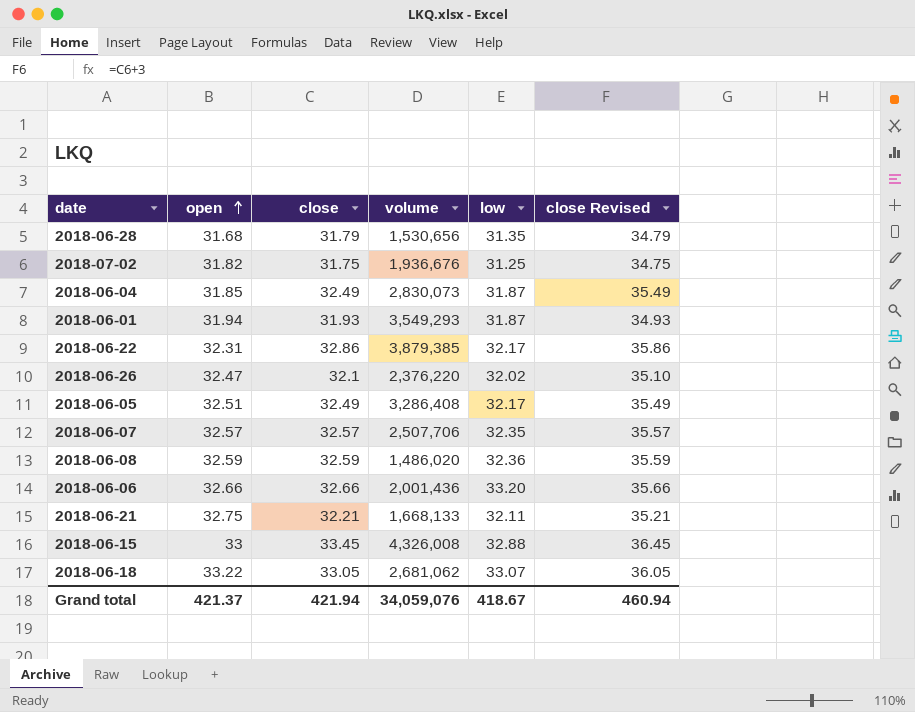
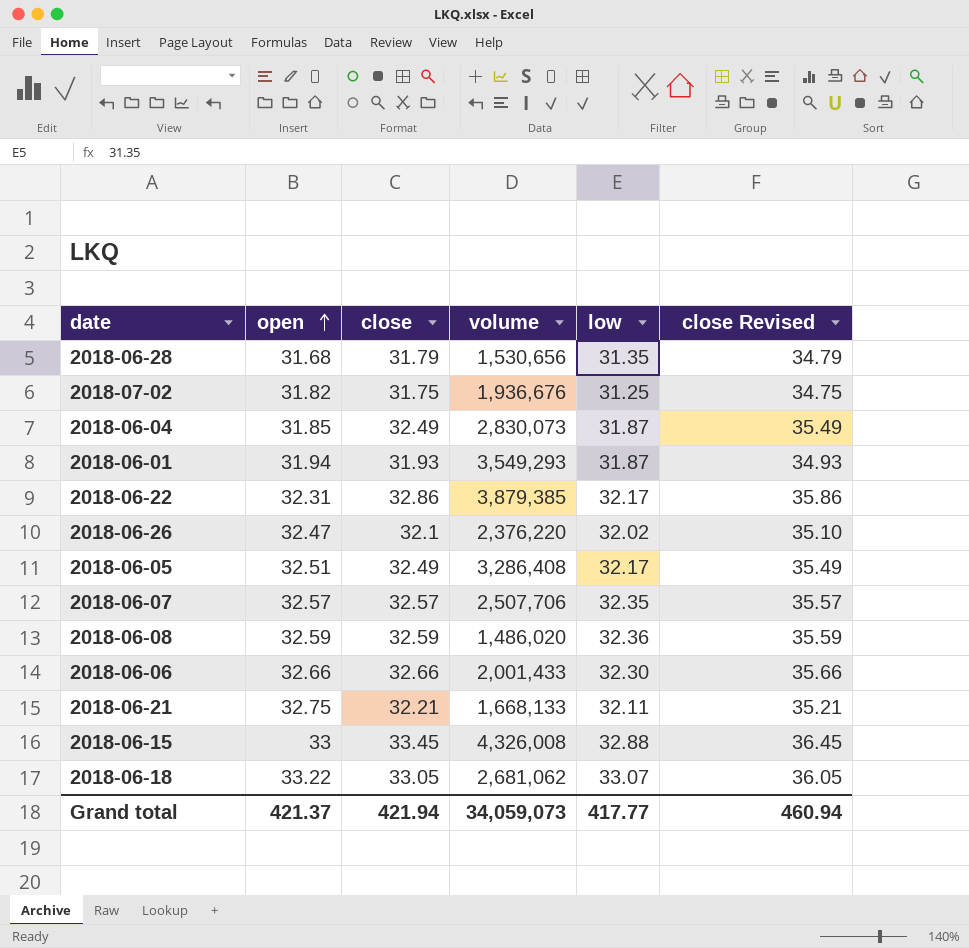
2018-06-06 | volume: 2,001,436 -> 2,001,433
2018-06-06 | low: 33.20 -> 32.30
Grand total | volume: 34,059,076 -> 34,059,073
Grand total | low: 418.67 -> 417.77

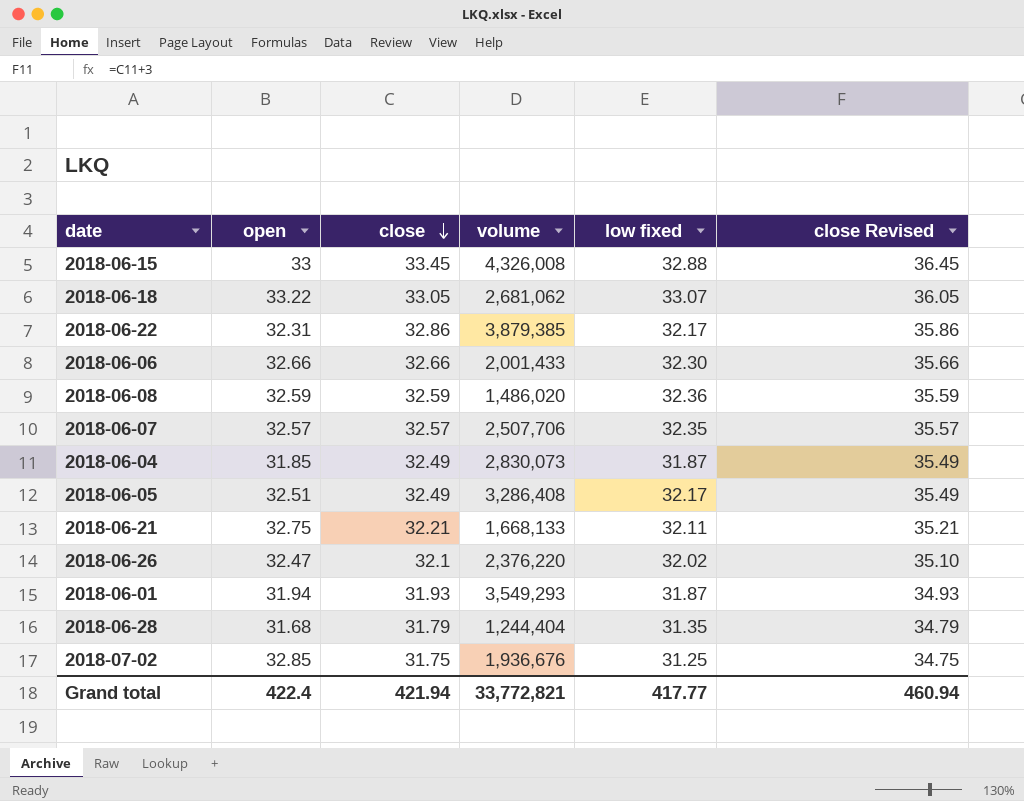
row order: open ascending -> close descending
column name: low -> low fixed
2018-06-28 | volume: 1,530,656 -> 1,244,404
2018-07-02 | open: 31.82 -> 32.85
Grand total | open: 421.37 -> 422.4
Grand total | volume: 34,059,073 -> 33,772,821

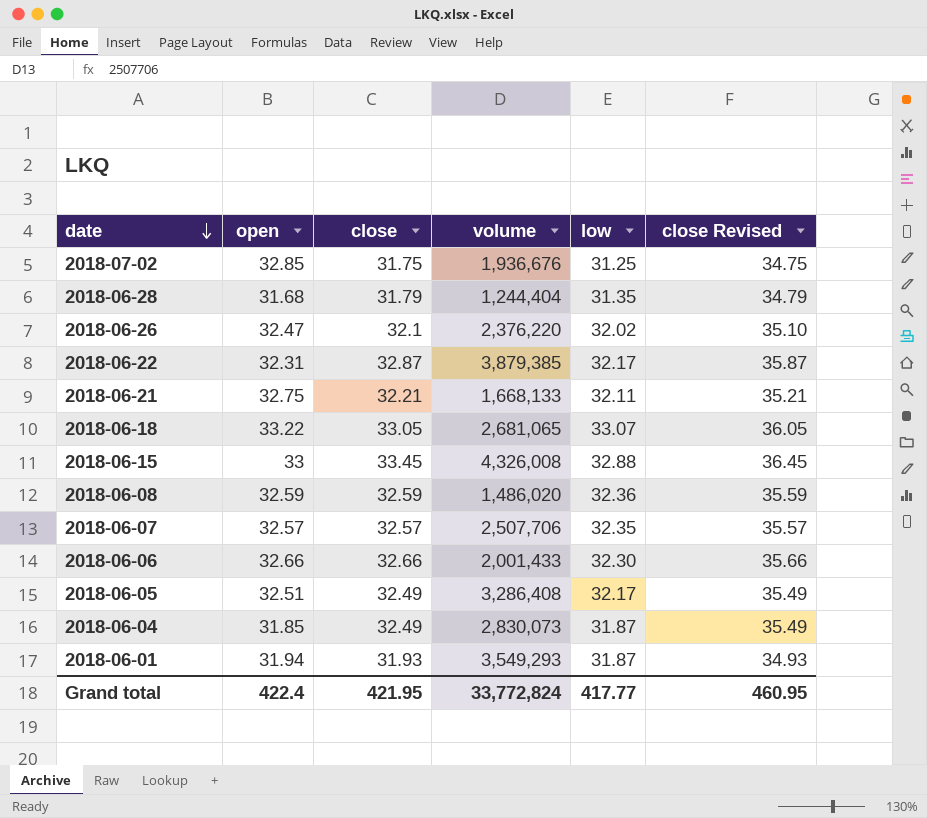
row order: close descending -> date descending
column name: low fixed -> low
2018-06-22 | close: 32.86 -> 32.87
2018-06-22 | close Revised: 35.86 -> 35.87
2018-06-18 | volume: 2,681,062 -> 2,681,065
Grand total | close: 421.94 -> 421.95
Grand total | volume: 33,772,821 -> 33,772,824
Grand total | close Revised: 460.94 -> 460.95

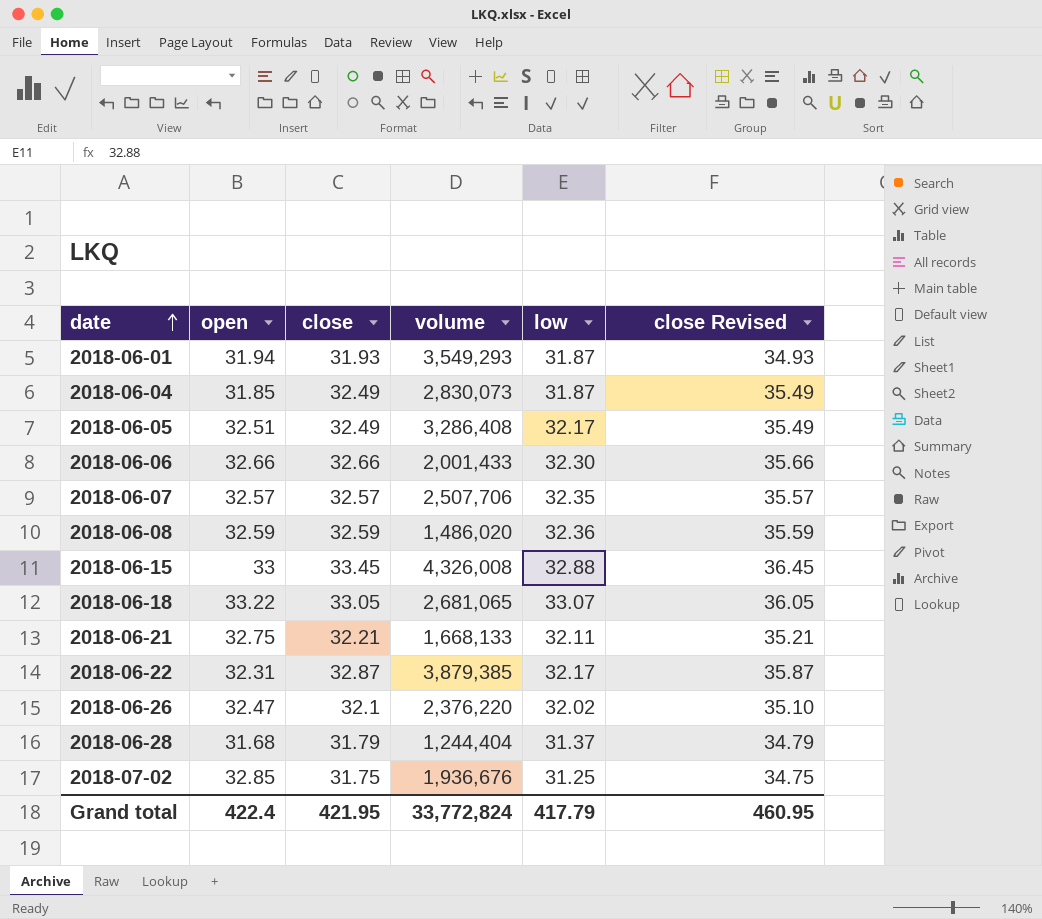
row order: date descending -> date ascending
2018-06-28 | low: 31.35 -> 31.37
Grand total | low: 417.77 -> 417.79

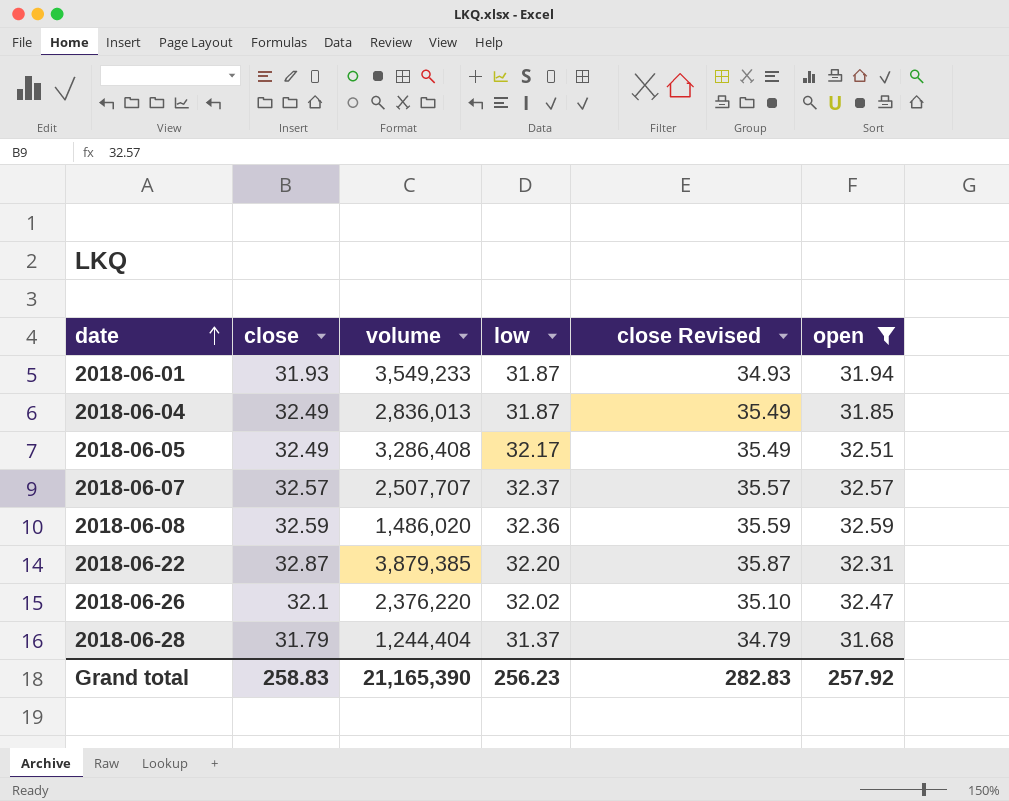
filter: none -> open <= 32.59
column open | position: 2 -> 6
2018-06-01 | volume: 3,549,293 -> 3,549,233
2018-06-04 | volume: 2,830,073 -> 2,836,013
2018-06-07 | volume: 2,507,706 -> 2,507,707
2018-06-07 | low: 32.35 -> 32.37
2018-06-22 | low: 32.17 -> 32.20
Grand total | close: 421.95 -> 258.83
Grand total | volume: 33,772,824 -> 21,165,390
Grand total | low: 417.79 -> 256.23
Grand total | close Revised: 460.95 -> 282.83
Grand total | open: 422.4 -> 257.92

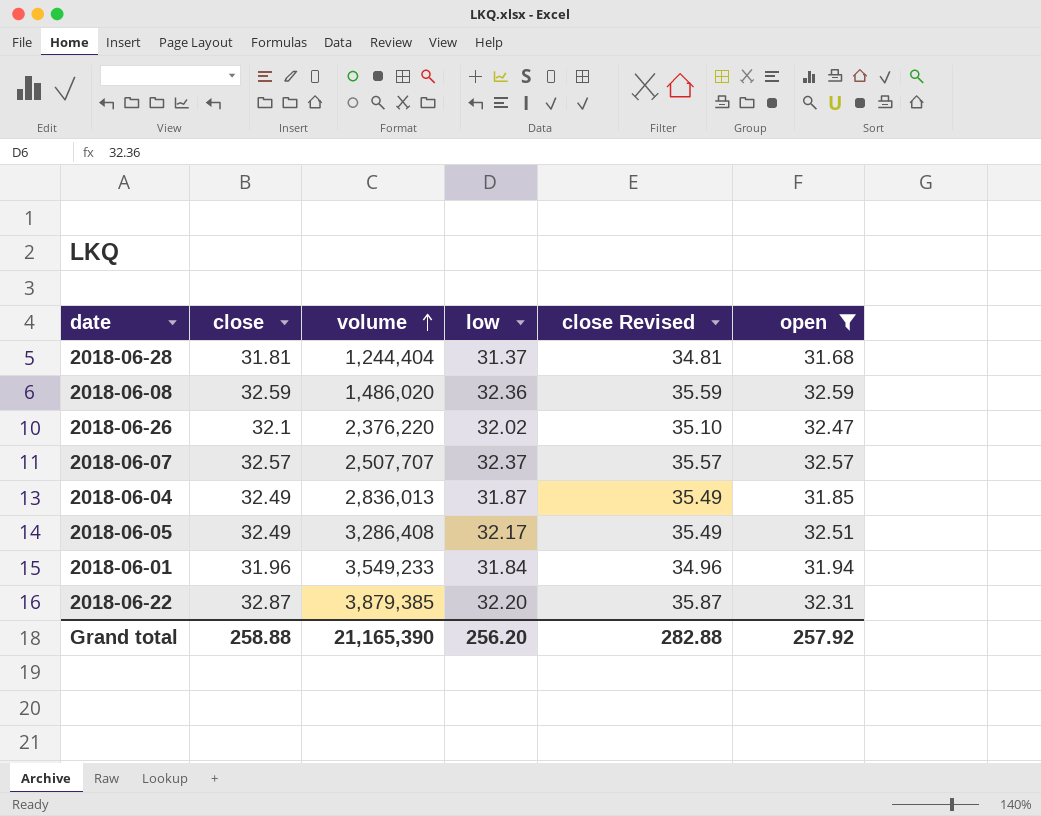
row order: date ascending -> volume ascending
2018-06-28 | close: 31.79 -> 31.81
2018-06-28 | close Revised: 34.79 -> 34.81
2018-06-01 | close: 31.93 -> 31.96
2018-06-01 | low: 31.87 -> 31.84
2018-06-01 | close Revised: 34.93 -> 34.96
Grand total | close: 258.83 -> 258.88
Grand total | low: 256.23 -> 256.20
Grand total | close Revised: 282.83 -> 282.88

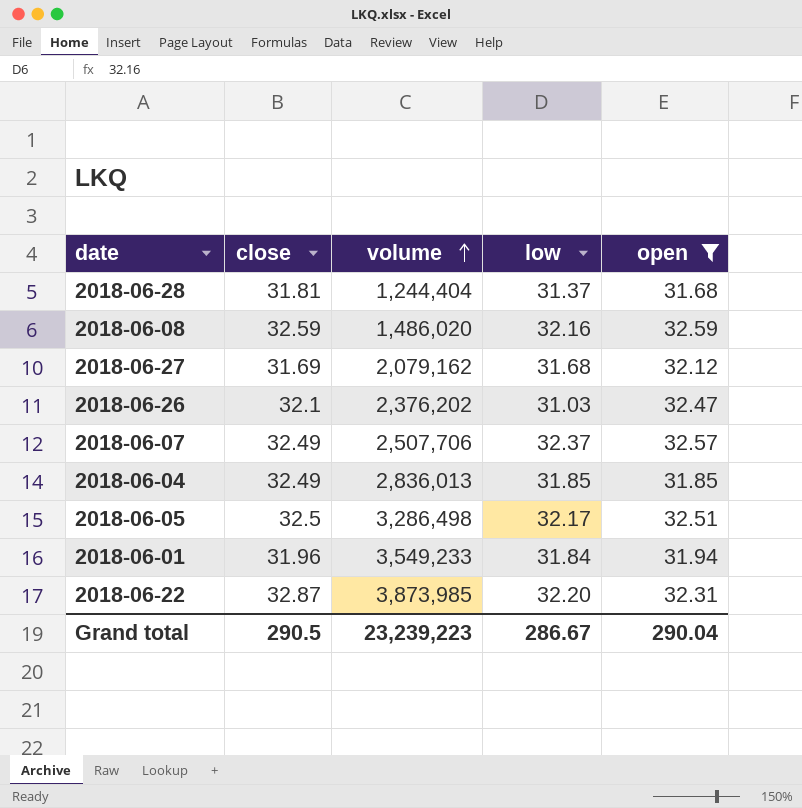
column close Revised | formula: [close] + 3 -> none
2018-06-08 | low: 32.36 -> 32.16
row 2018-06-27: none -> 31.69 | 2,079,162 | 31.68 | 32.12
2018-06-26 | volume: 2,376,220 -> 2,376,202
2018-06-26 | low: 32.02 -> 31.03
2018-06-07 | close: 32.57 -> 32.49
2018-06-07 | volume: 2,507,707 -> 2,507,706
2018-06-04 | low: 31.87 -> 31.85
2018-06-05 | close: 32.49 -> 32.5
2018-06-05 | volume: 3,286,408 -> 3,286,498
2018-06-22 | volume: 3,879,385 -> 3,873,985
Grand total | close: 258.88 -> 290.5
Grand total | volume: 21,165,390 -> 23,239,223
Grand total | low: 256.20 -> 286.67
Grand total | open: 257.92 -> 290.04

